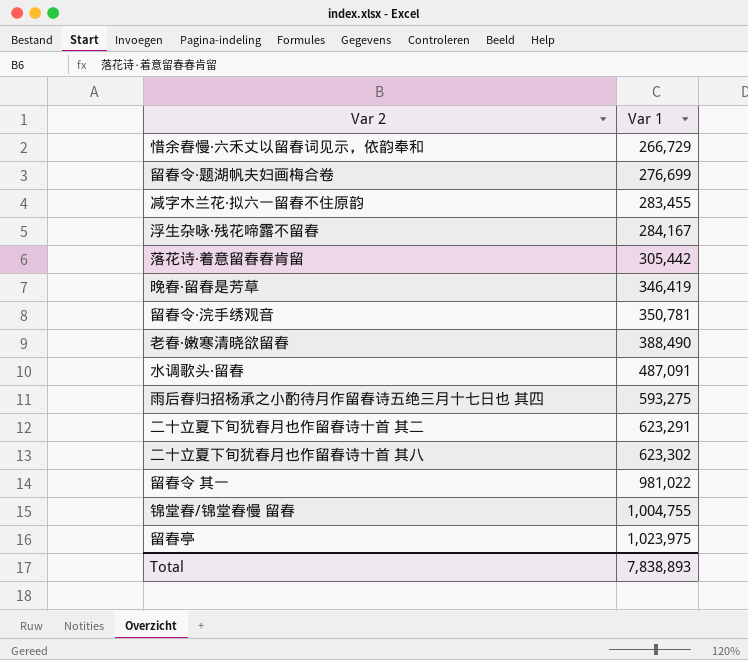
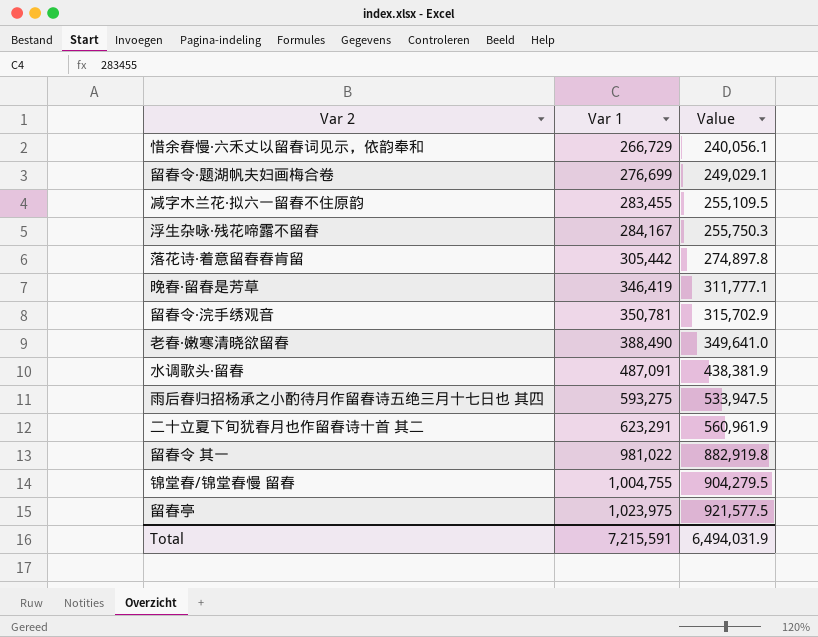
column Value | formula: none -> [Var 1] * 0.9
row 二十立夏下旬犹春月也作留春诗十首 其八: 623,302 -> none
Total | Var 1: 7,838,893 -> 7,215,591

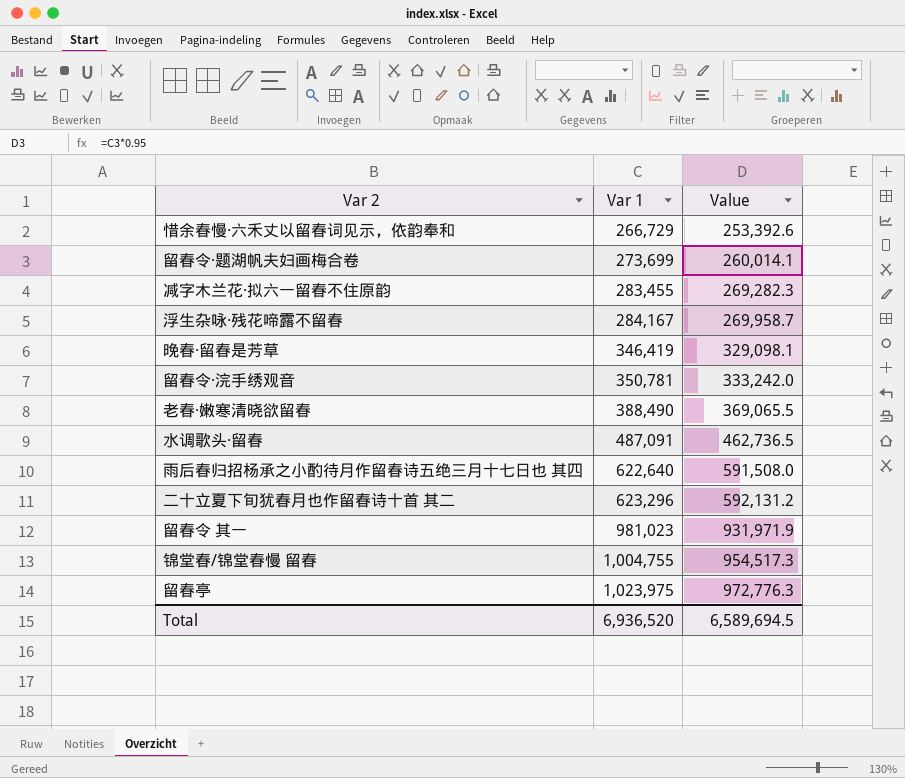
column Value | formula: [Var 1] * 0.9 -> [Var 1] * 0.95
row 落花诗·着意留春春肯留: 305,442 | 274,897.8 -> none
留春令·题湖帆夫妇画梅合卷 | Var 1: 276,699 -> 273,699
雨后春归招杨承之小酌待月作留春诗五绝三月十七日也 其四 | Var 1: 593,275 -> 622,640
二十立夏下旬犹春月也作留春诗十首 其二 | Var 1: 623,291 -> 623,296
留春令 其一 | Var 1: 981,022 -> 981,023
Total | Var 1: 7,215,591 -> 6,936,520
Total | Value: 6,494,031.9 -> 6,589,694.5

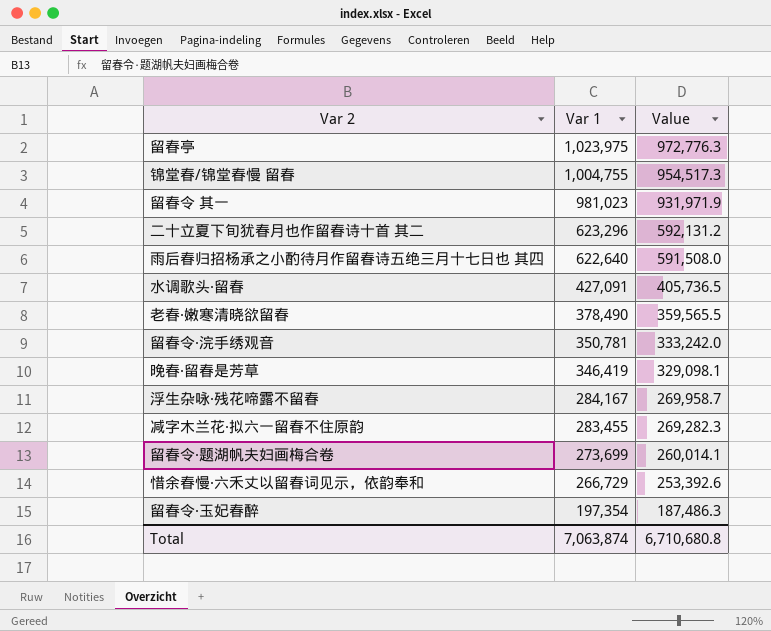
row order: Var 1 ascending -> Var 1 descending
水调歌头·留春 | Var 1: 487,091 -> 427,091
水调歌头·留春 | Value: 462,736.5 -> 405,736.5
老春·嫩寒清晓欲留春 | Var 1: 388,490 -> 378,490
老春·嫩寒清晓欲留春 | Value: 369,065.5 -> 359,565.5
row 留春令·玉妃春醉: none -> 197,354 | 187,486.3
Total | Var 1: 6,936,520 -> 7,063,874
Total | Value: 6,589,694.5 -> 6,710,680.8

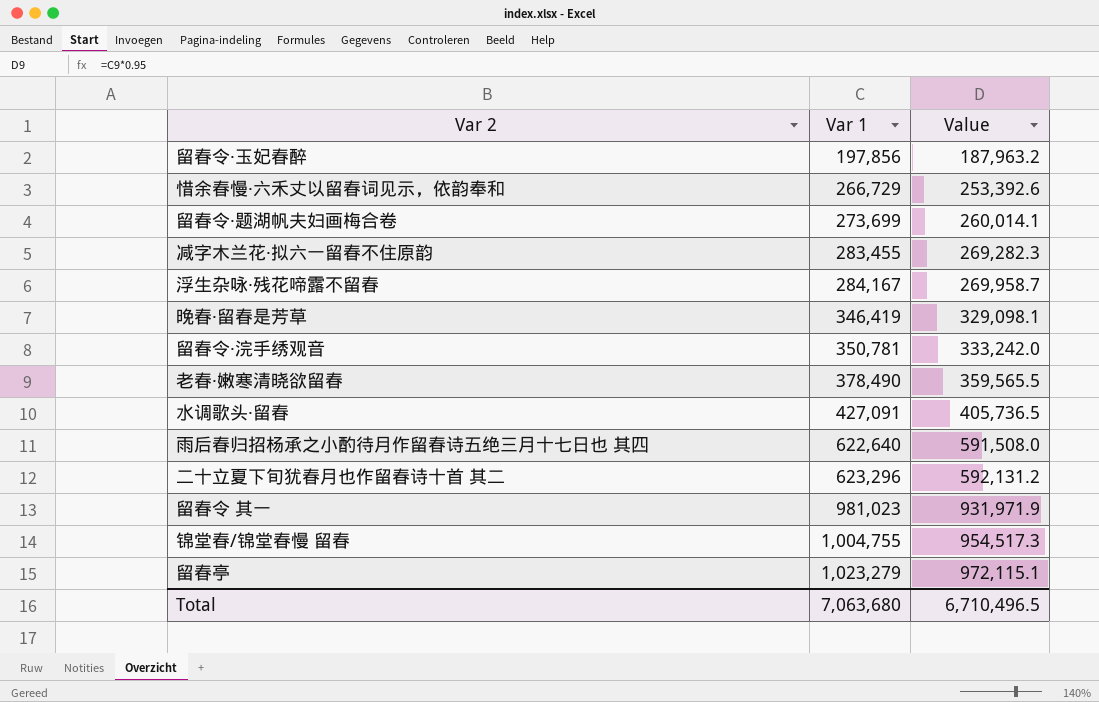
row order: Var 1 descending -> Var 1 ascending
留春令·玉妃春醉 | Var 1: 197,354 -> 197,856
留春令·玉妃春醉 | Value: 187,486.3 -> 187,963.2
留春亭 | Var 1: 1,023,975 -> 1,023,279
留春亭 | Value: 972,776.3 -> 972,115.1
Total | Var 1: 7,063,874 -> 7,063,680
Total | Value: 6,710,680.8 -> 6,710,496.5

